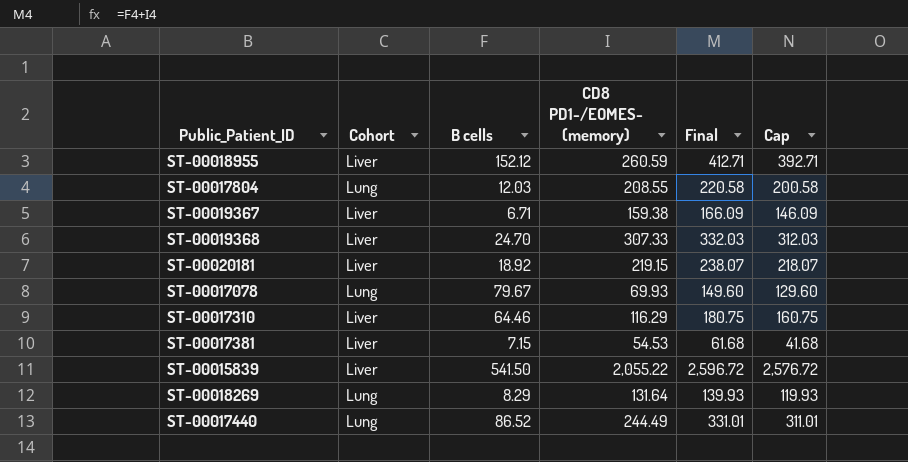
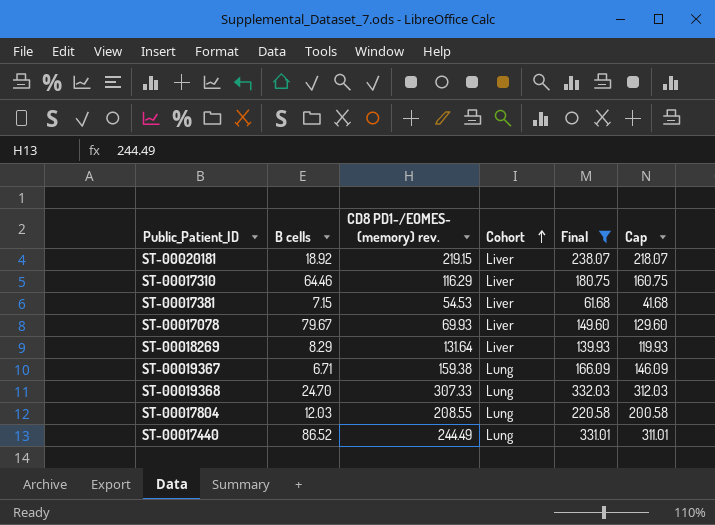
filter: none -> Final <= 332.03
row order: none -> Cohort ascending
column name: CD8 PD1-/EOMES- (memory) -> CD8 PD1-/EOMES- (memory) rev.
column Cohort | position: 2 -> 4
ST-00017078 | Cohort: Lung -> Liver
ST-00018269 | Cohort: Lung -> Liver
ST-00019367 | Cohort: Liver -> Lung
ST-00019368 | Cohort: Liver -> Lung

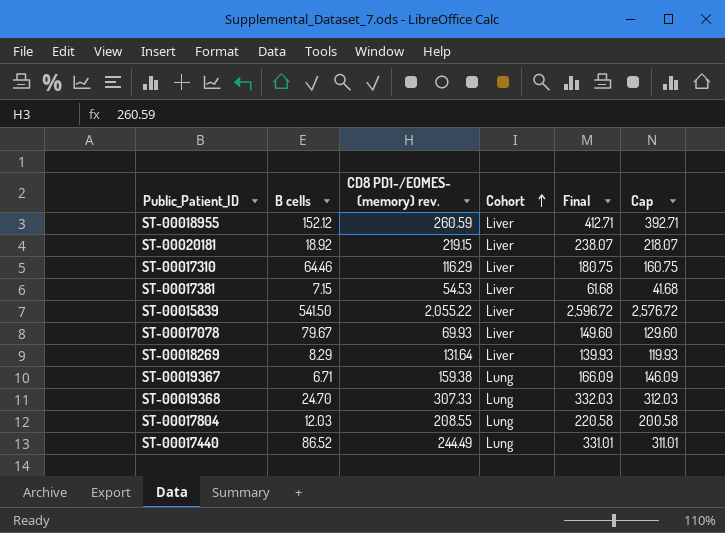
filter: Final <= 332.03 -> none

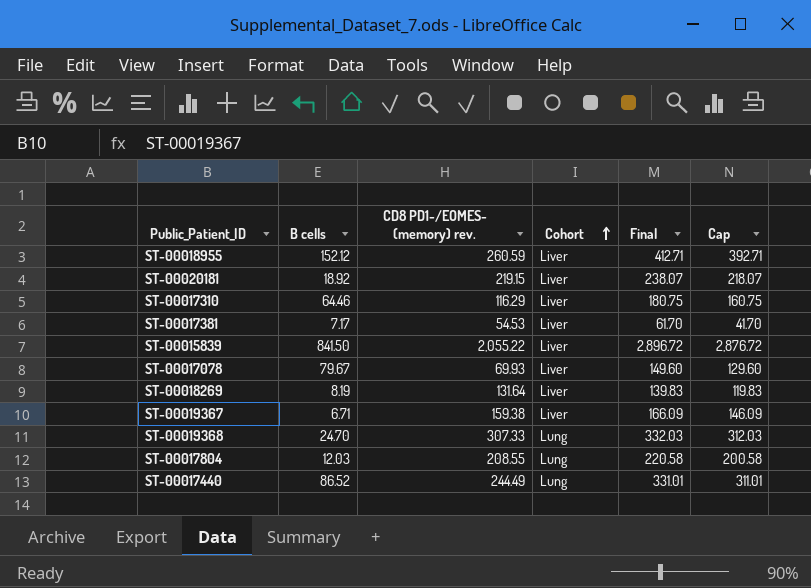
ST-00017381 | B cells: 7.15 -> 7.17
ST-00017381 | Final: 61.68 -> 61.70
ST-00017381 | Cap: 41.68 -> 41.70
ST-00015839 | B cells: 541.50 -> 841.50
ST-00015839 | Final: 2,596.72 -> 2,896.72
ST-00015839 | Cap: 2,576.72 -> 2,876.72
ST-00018269 | B cells: 8.29 -> 8.19
ST-00018269 | Final: 139.93 -> 139.83
ST-00018269 | Cap: 119.93 -> 119.83
ST-00019367 | Cohort: Lung -> Liver

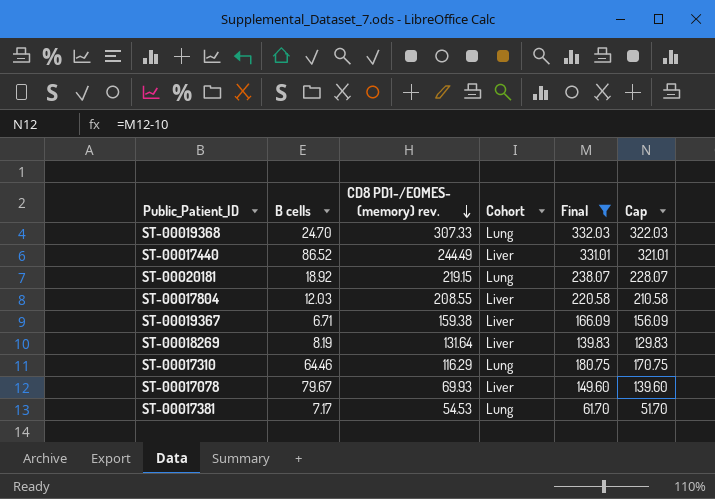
filter: none -> Final <= 332.03
row order: Cohort ascending -> CD8 PD1-/EOMES- (memory) rev. descending
column Cap | formula: [Final] - 20 -> [Final] - 10
ST-00017440 | Cohort: Lung -> Liver
ST-00020181 | Cohort: Liver -> Lung
ST-00017804 | Cohort: Lung -> Liver
ST-00017310 | Cohort: Liver -> Lung
ST-00017381 | Cohort: Liver -> Lung

